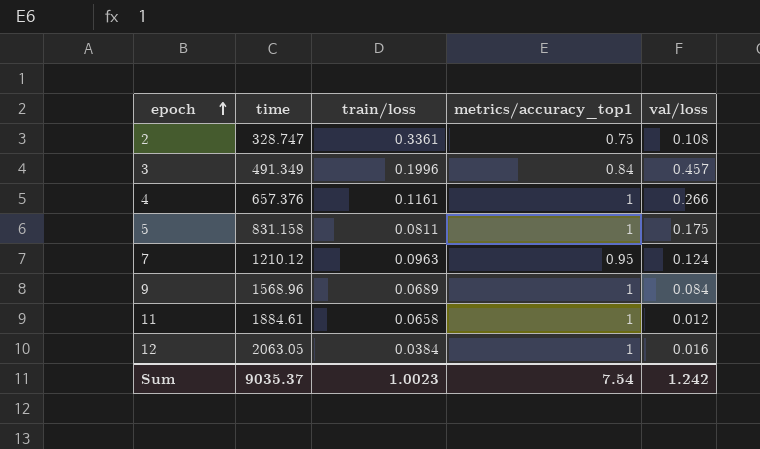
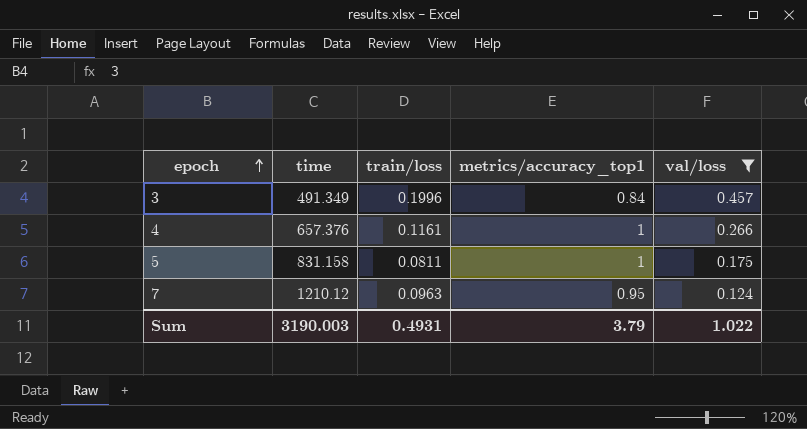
filter: none -> val/loss >= 0.124
Sum | time: 9035.37 -> 3190.003
Sum | train/loss: 1.0023 -> 0.4931
Sum | metrics/accuracy_top1: 7.54 -> 3.79
Sum | val/loss: 1.242 -> 1.022

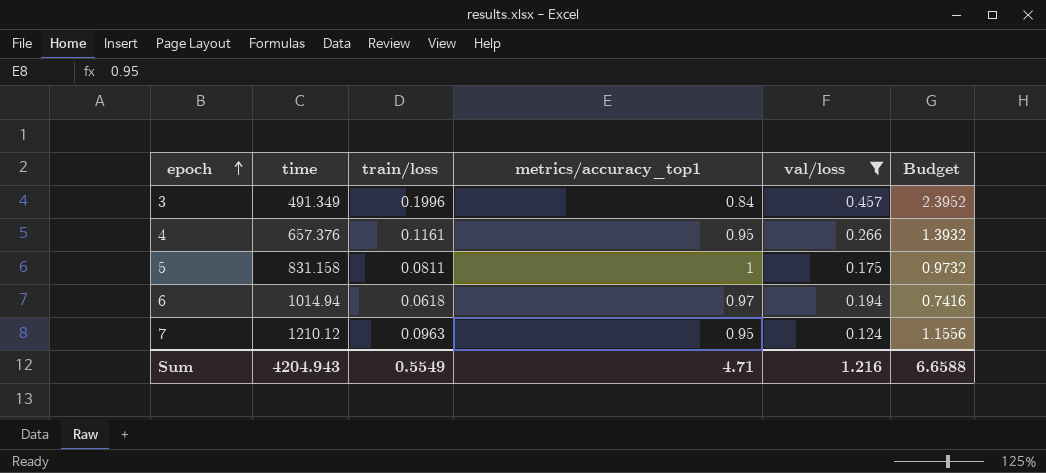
column Budget | formula: none -> [train/loss] * 12
4 | metrics/accuracy_top1: 1 -> 0.95
row 6: none -> 1014.94 | 0.0618 | 0.97 | 0.194 | 0.7416
Sum | time: 3190.003 -> 4204.943
Sum | train/loss: 0.4931 -> 0.5549
Sum | metrics/accuracy_top1: 3.79 -> 4.71
Sum | val/loss: 1.022 -> 1.216

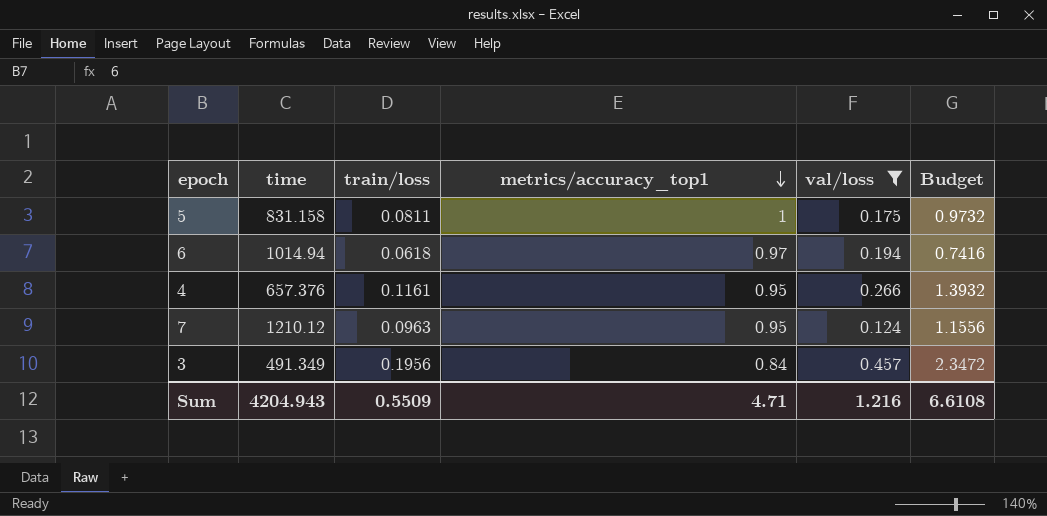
row order: epoch ascending -> metrics/accuracy_top1 descending
3 | train/loss: 0.1996 -> 0.1956
3 | Budget: 2.3952 -> 2.3472
Sum | train/loss: 0.5549 -> 0.5509
Sum | Budget: 6.6588 -> 6.6108

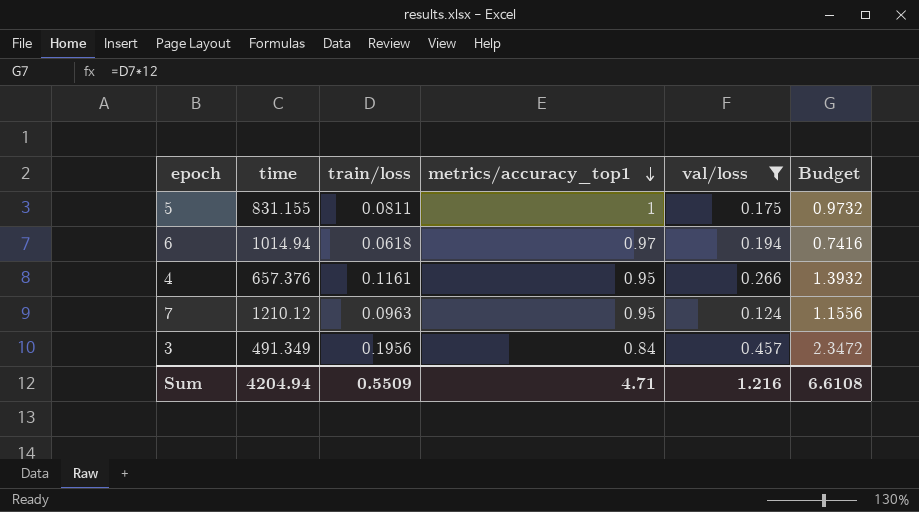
5 | time: 831.158 -> 831.155
Sum | time: 4204.943 -> 4204.94

